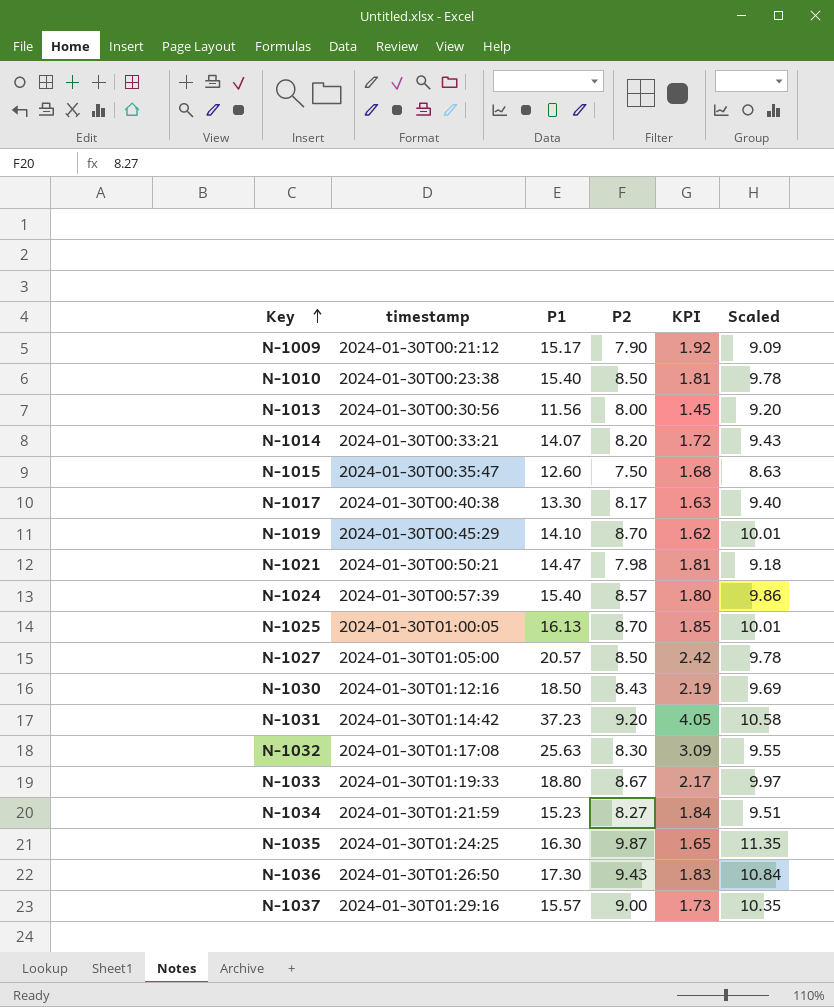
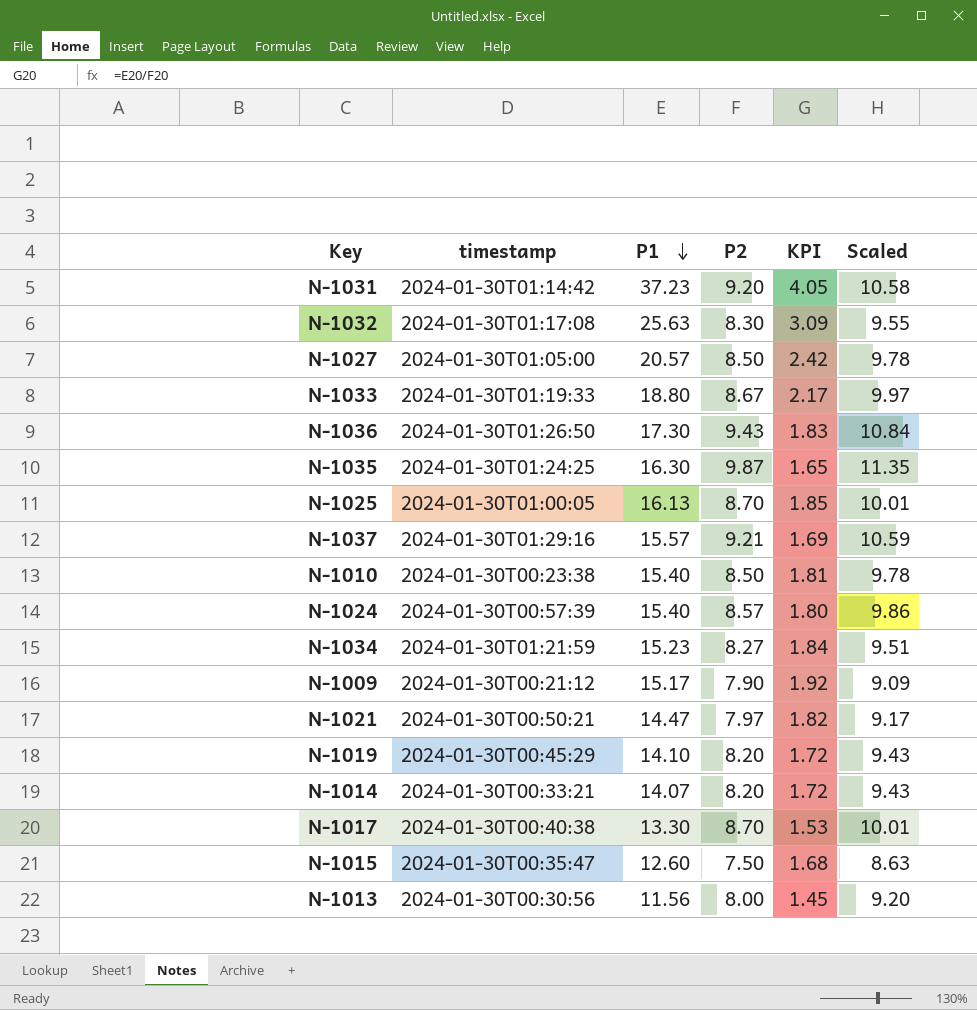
row order: Key ascending -> P1 descending
row N-1030: 2024-01-30T01:12:16 | 18.50 | 8.43 | 2.19 | 9.69 -> none
N-1037 | P2: 9.00 -> 9.21
N-1037 | KPI: 1.73 -> 1.69
N-1037 | Scaled: 10.35 -> 10.59
N-1021 | P2: 7.98 -> 7.97
N-1021 | KPI: 1.81 -> 1.82
N-1021 | Scaled: 9.18 -> 9.17
N-1019 | P2: 8.70 -> 8.20
N-1019 | KPI: 1.62 -> 1.72
N-1019 | Scaled: 10.01 -> 9.43
N-1017 | P2: 8.17 -> 8.70
N-1017 | KPI: 1.63 -> 1.53
N-1017 | Scaled: 9.40 -> 10.01

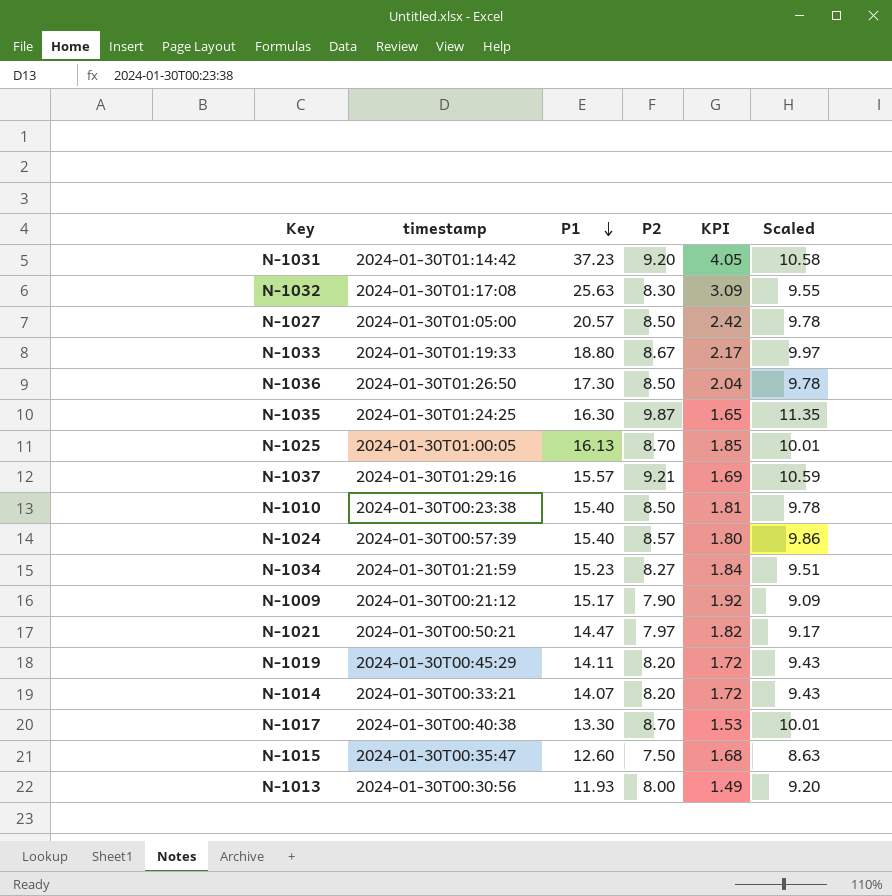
N-1036 | P2: 9.43 -> 8.50
N-1036 | KPI: 1.83 -> 2.04
N-1036 | Scaled: 10.84 -> 9.78
N-1019 | P1: 14.10 -> 14.11
N-1013 | P1: 11.56 -> 11.93
N-1013 | KPI: 1.45 -> 1.49

